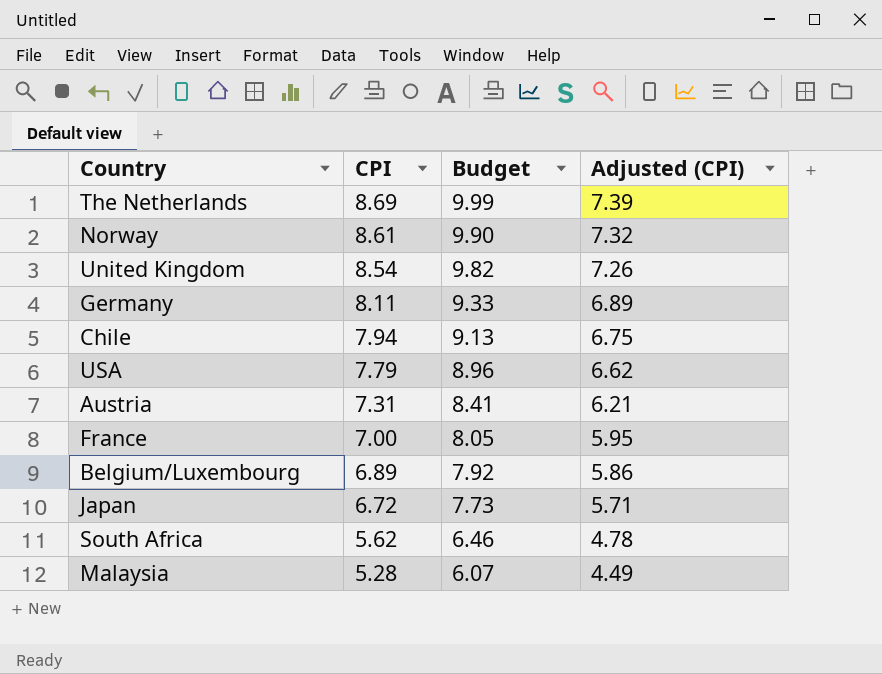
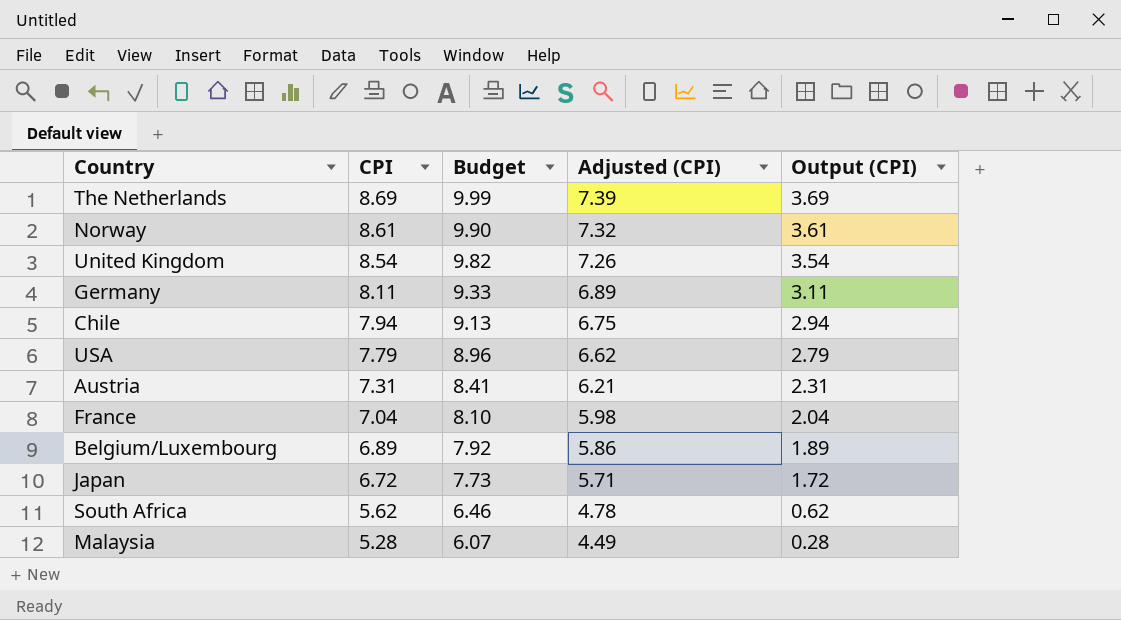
column Output (CPI) | formula: none -> [CPI] - 5
France | CPI: 7.00 -> 7.04
France | Budget: 8.05 -> 8.10
France | Adjusted (CPI): 5.95 -> 5.98

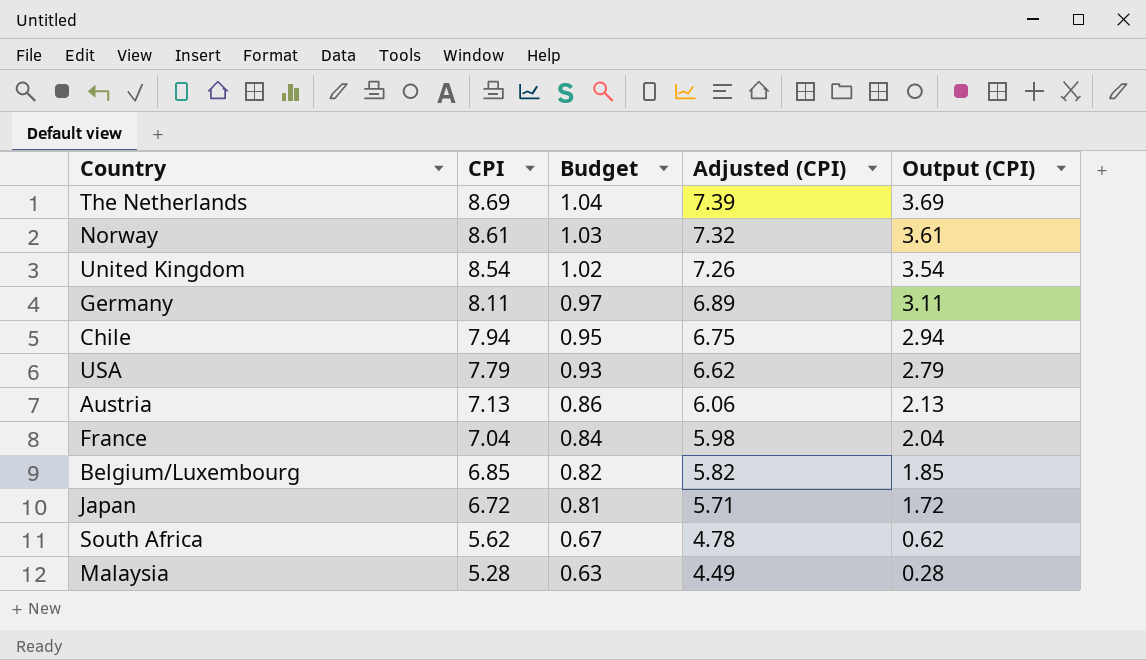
column Budget | formula: [CPI] * 1.15 -> [CPI] * 0.12
Austria | CPI: 7.31 -> 7.13
Austria | Adjusted (CPI): 6.21 -> 6.06
Austria | Output (CPI): 2.31 -> 2.13
Belgium/Luxembourg | CPI: 6.89 -> 6.85
Belgium/Luxembourg | Adjusted (CPI): 5.86 -> 5.82
Belgium/Luxembourg | Output (CPI): 1.89 -> 1.85

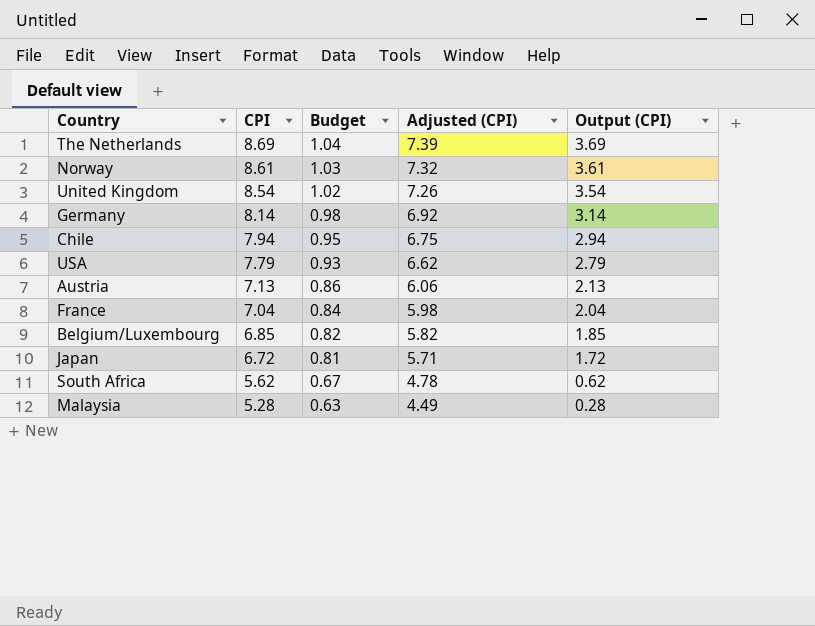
Germany | CPI: 8.11 -> 8.14
Germany | Budget: 0.97 -> 0.98
Germany | Adjusted (CPI): 6.89 -> 6.92
Germany | Output (CPI): 3.11 -> 3.14

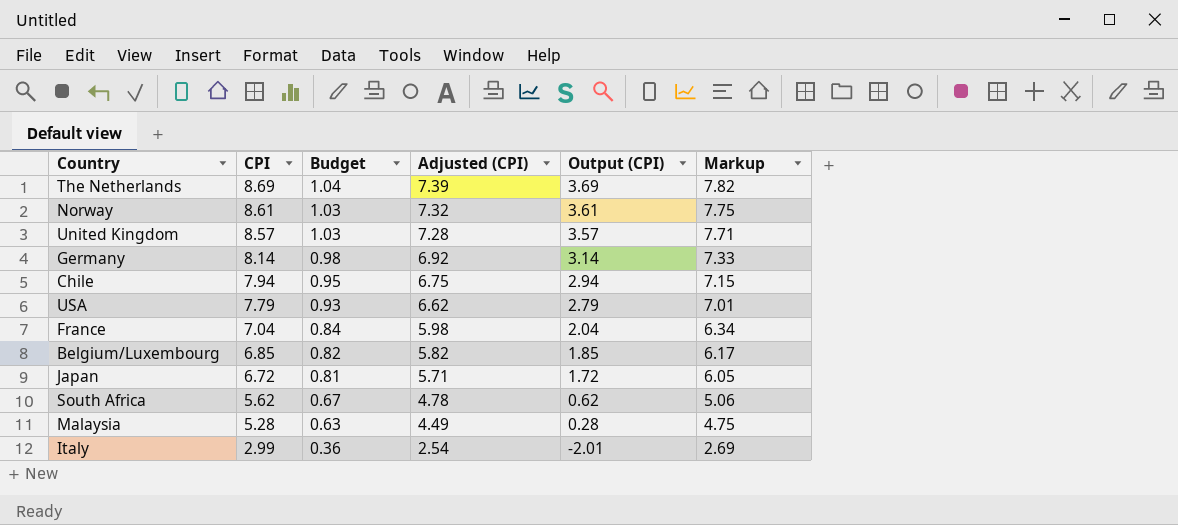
column Markup | formula: none -> [CPI] * 0.9
row Austria: 7.13 | 0.86 | 6.06 | 2.13 -> none
United Kingdom | CPI: 8.54 -> 8.57
United Kingdom | Budget: 1.02 -> 1.03
United Kingdom | Adjusted (CPI): 7.26 -> 7.28
United Kingdom | Output (CPI): 3.54 -> 3.57
row Italy: none -> 2.99 | 0.36 | 2.54 | -2.01 | 2.69

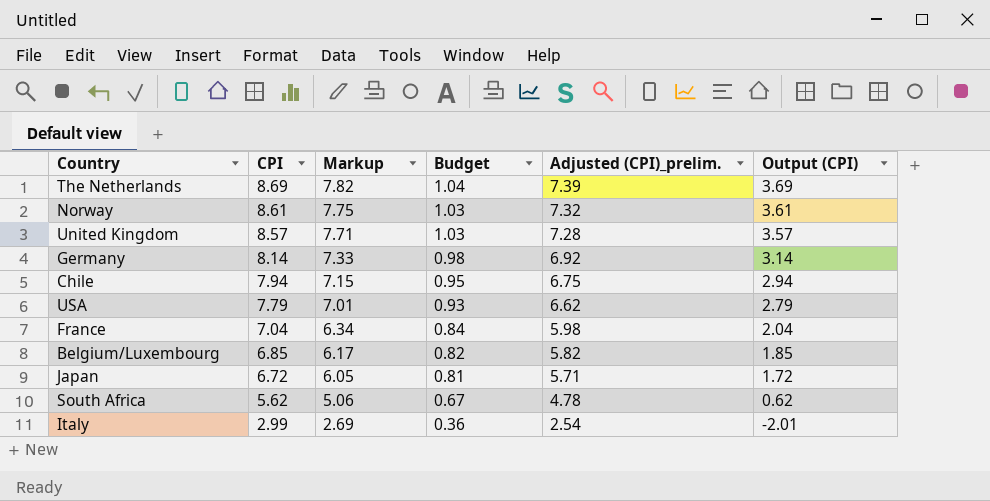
column Markup | position: 6 -> 3
column name: Adjusted (CPI) -> Adjusted (CPI)_prelim.
row Malaysia: 5.28 | 0.63 | 4.49 | 0.28 | 4.75 -> none

